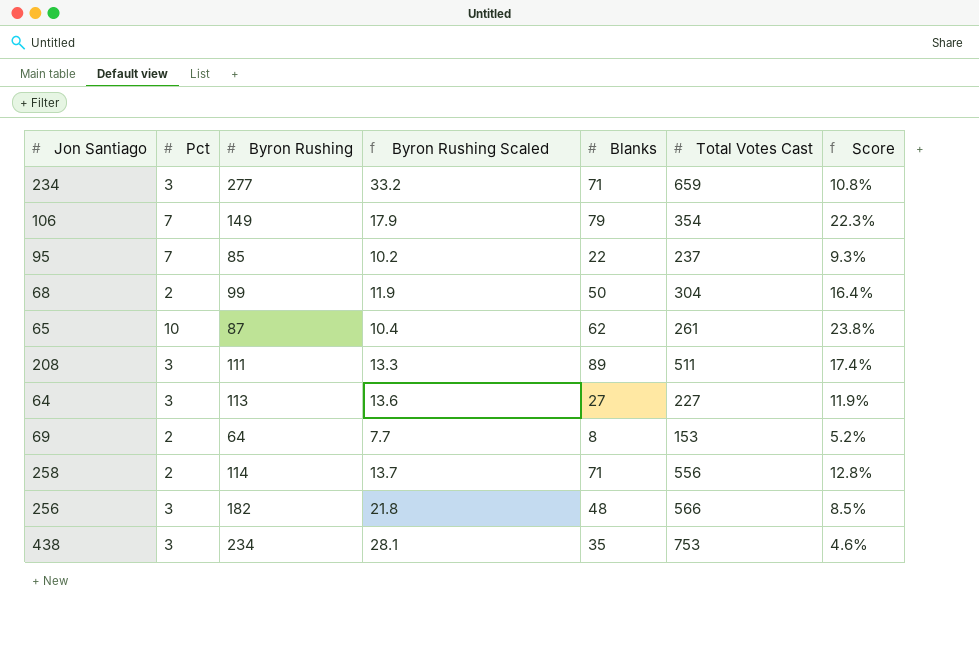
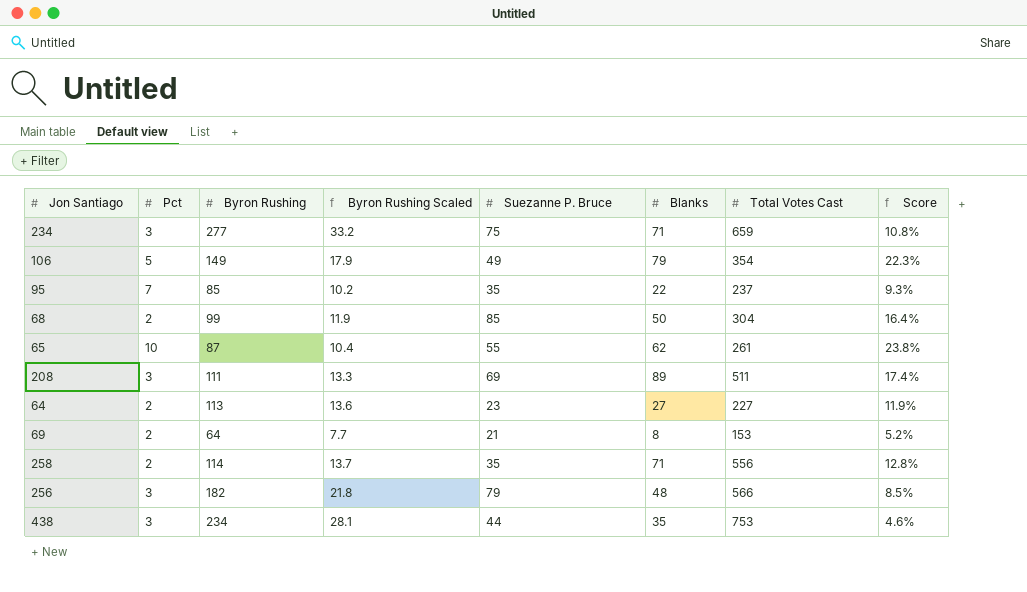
column Suezanne P. Bruce | position: none -> 5
106 | Pct: 7 -> 5
64 | Pct: 3 -> 2

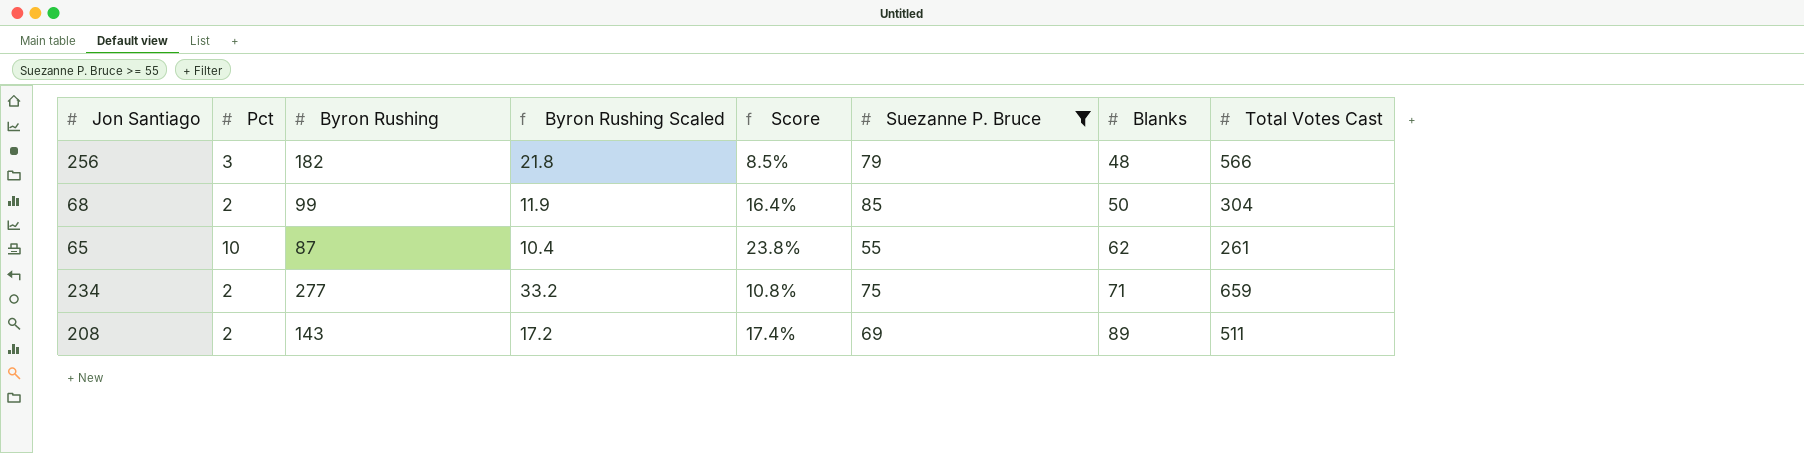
filter: none -> Suezanne P. Bruce >= 55
row order: none -> Blanks ascending
column Score | position: 8 -> 5
234 | Pct: 3 -> 2
208 | Pct: 3 -> 2
208 | Byron Rushing: 111 -> 143
208 | Byron Rushing Scaled: 13.3 -> 17.2

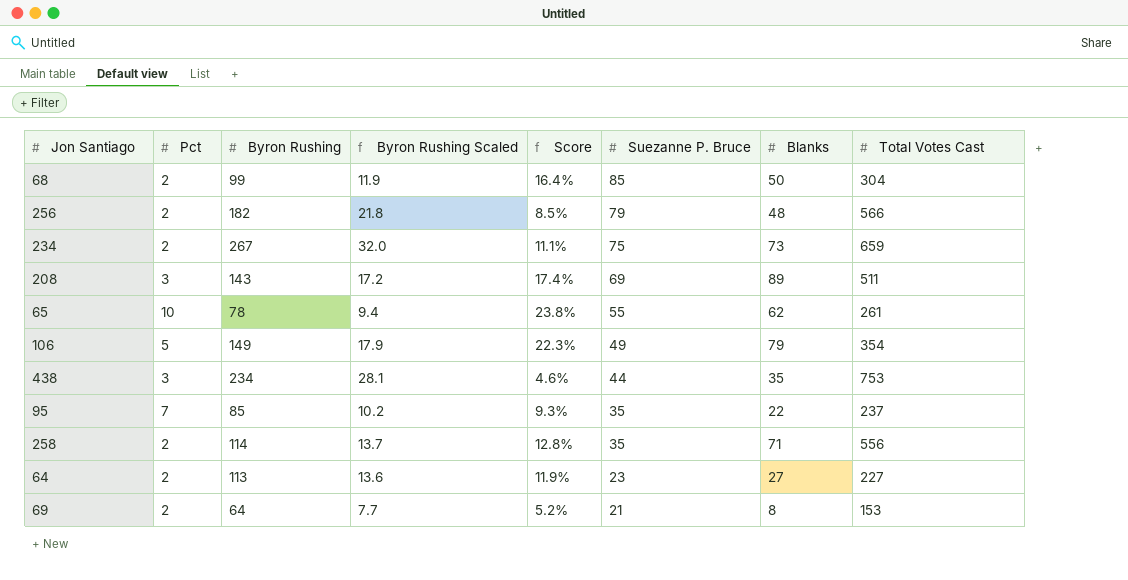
filter: Suezanne P. Bruce >= 55 -> none
row order: Blanks ascending -> Suezanne P. Bruce descending
256 | Pct: 3 -> 2
234 | Byron Rushing: 277 -> 267
234 | Byron Rushing Scaled: 33.2 -> 32.0
234 | Score: 10.8% -> 11.1%
234 | Blanks: 71 -> 73
208 | Pct: 2 -> 3
65 | Byron Rushing: 87 -> 78
65 | Byron Rushing Scaled: 10.4 -> 9.4

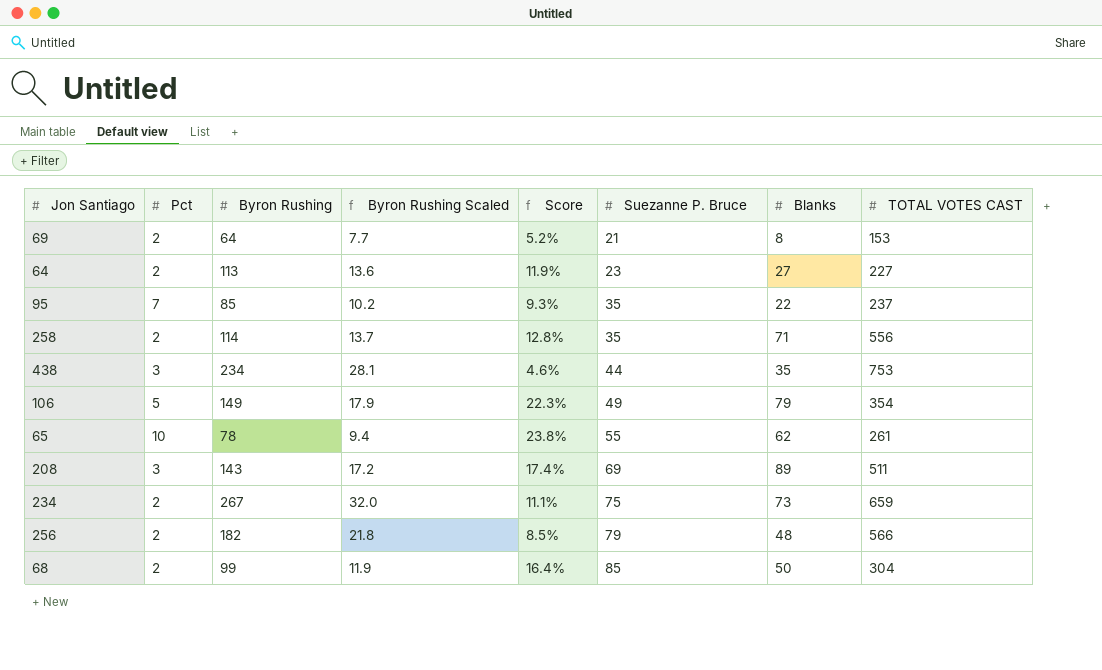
row order: Suezanne P. Bruce descending -> Suezanne P. Bruce ascending
column name: Total Votes Cast -> TOTAL VOTES CAST

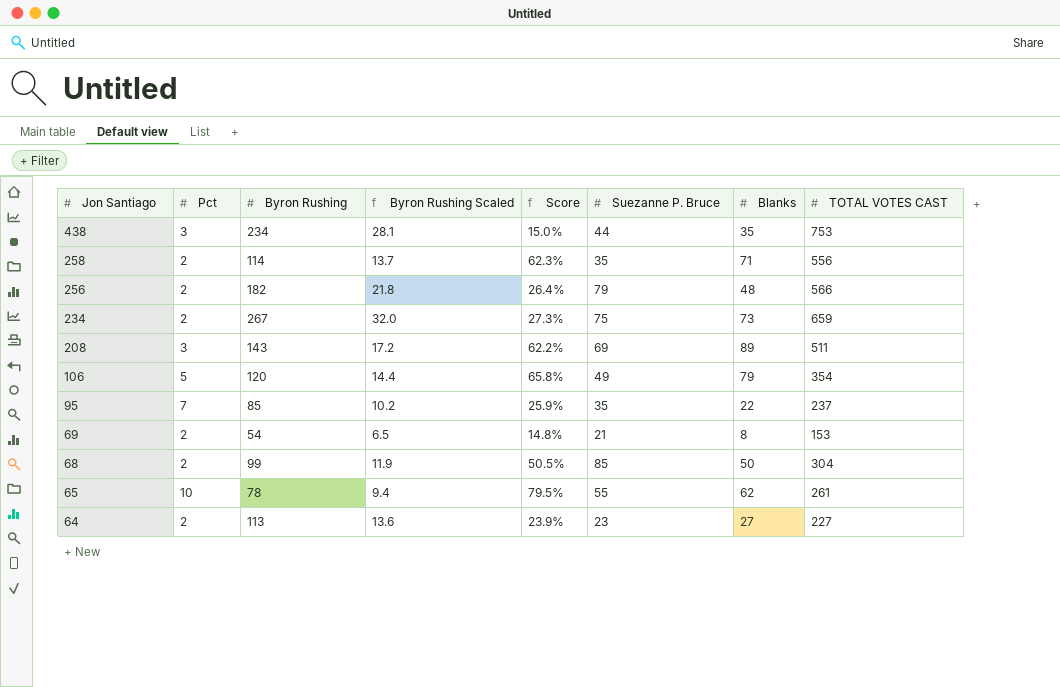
row order: Suezanne P. Bruce ascending -> Jon Santiago descending
column Score | formula: [Blanks] / [TOTAL VOTES CAST] -> [Blanks] / [Byron Rushing]
106 | Byron Rushing: 149 -> 120
106 | Byron Rushing Scaled: 17.9 -> 14.4
69 | Byron Rushing: 64 -> 54
69 | Byron Rushing Scaled: 7.7 -> 6.5

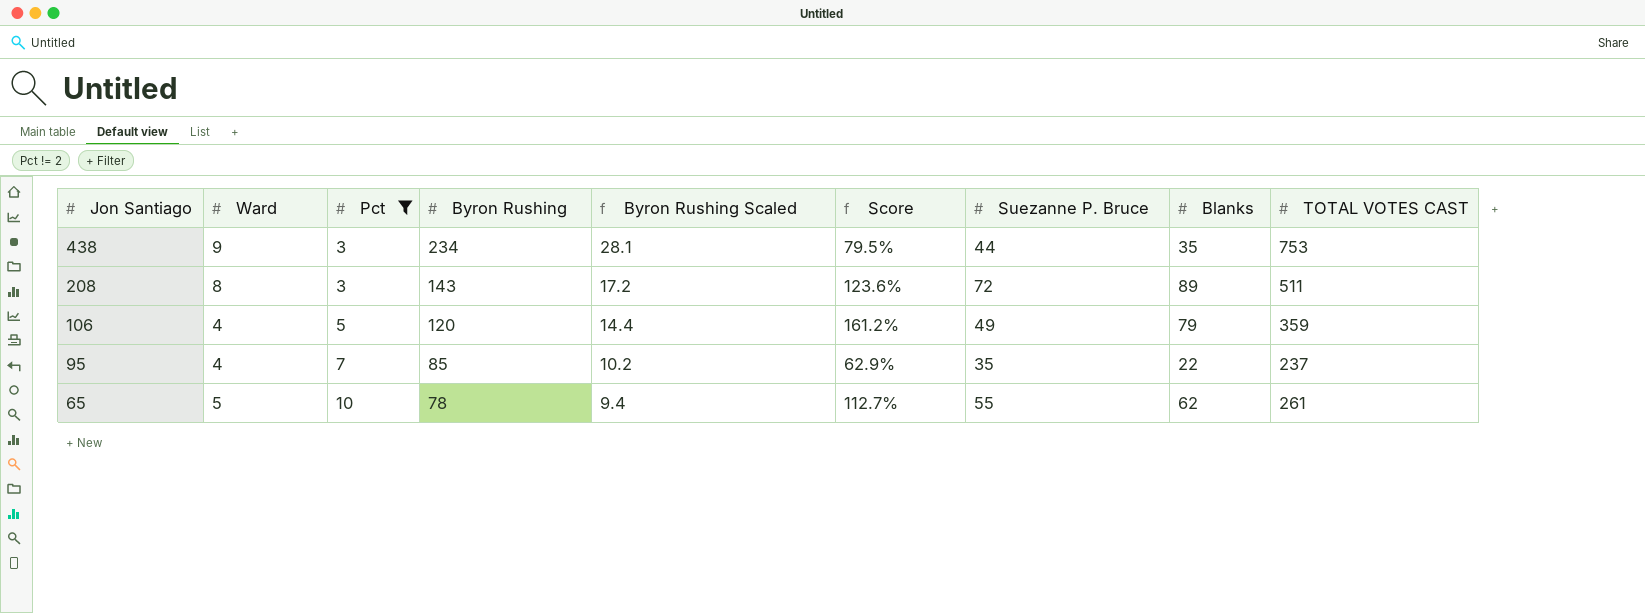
filter: none -> Pct != 2
column Ward | position: none -> 2
column Score | formula: [Blanks] / [Byron Rushing] -> [Blanks] / [Suezanne P. Bruce]
208 | Suezanne P. Bruce: 69 -> 72
106 | TOTAL VOTES CAST: 354 -> 359

